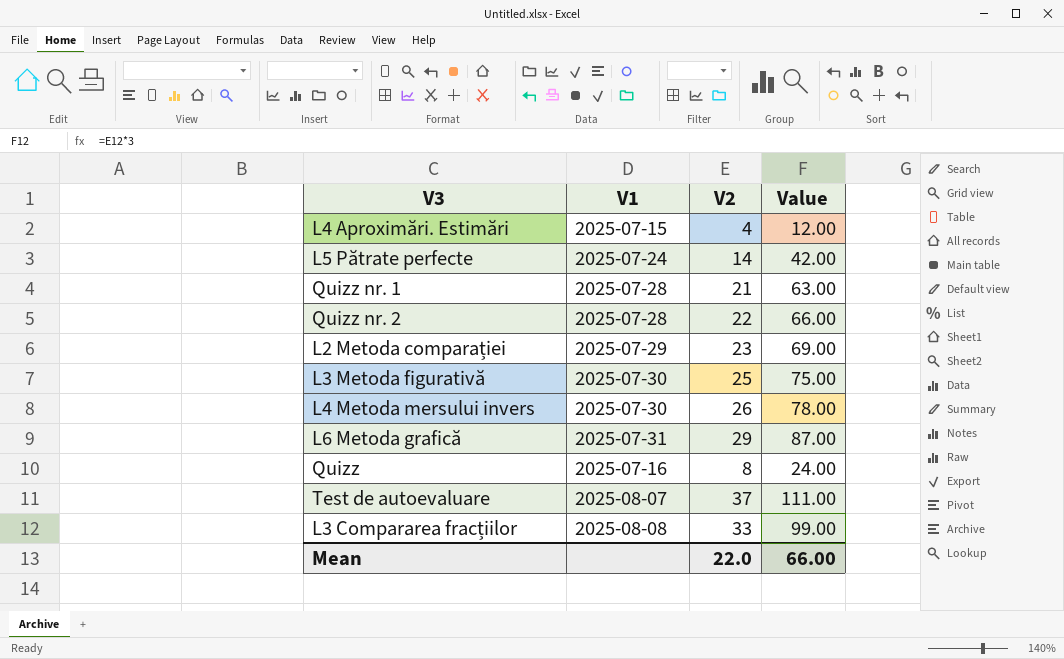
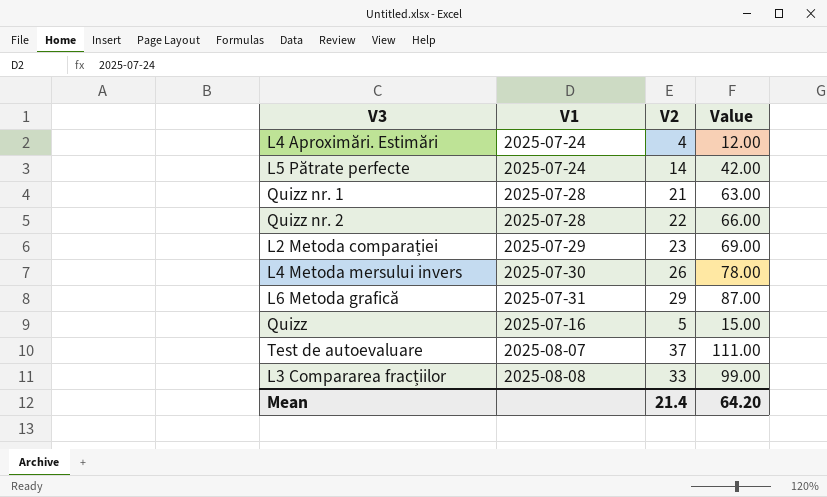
row L3 Metoda figurativă: 2025-07-30 | 25 | 75.00 -> none
L4 Aproximări. Estimări | V1: 2025-07-15 -> 2025-07-24
Quizz | V2: 8 -> 5
Quizz | Value: 24.00 -> 15.00
Mean | V2: 22.0 -> 21.4
Mean | Value: 66.00 -> 64.20

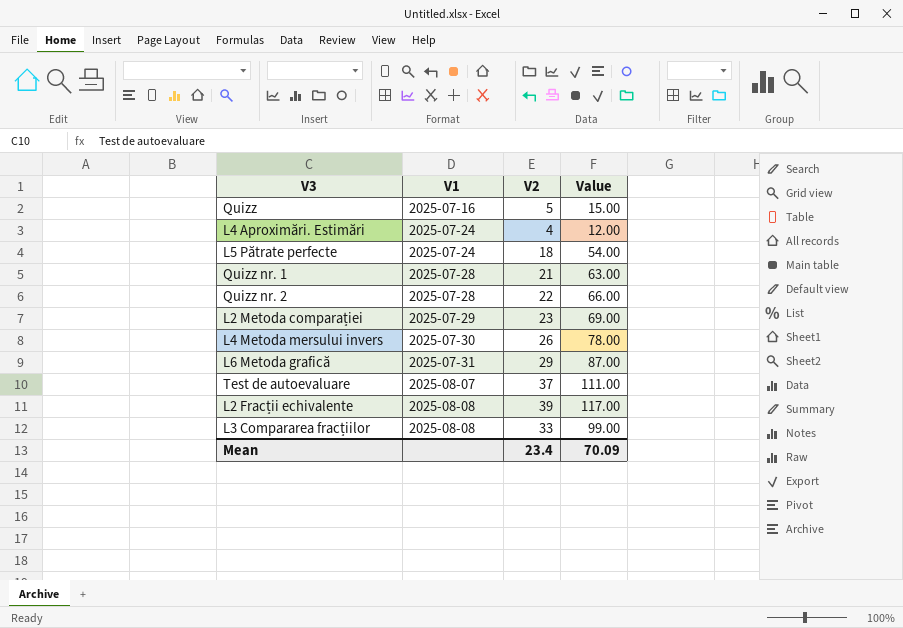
row order: none -> V1 ascending
L5 Pătrate perfecte | V2: 14 -> 18
L5 Pătrate perfecte | Value: 42.00 -> 54.00
row L2 Fracții echivalente: none -> 2025-08-08 | 39 | 117.00
Mean | V2: 21.4 -> 23.4
Mean | Value: 64.20 -> 70.09

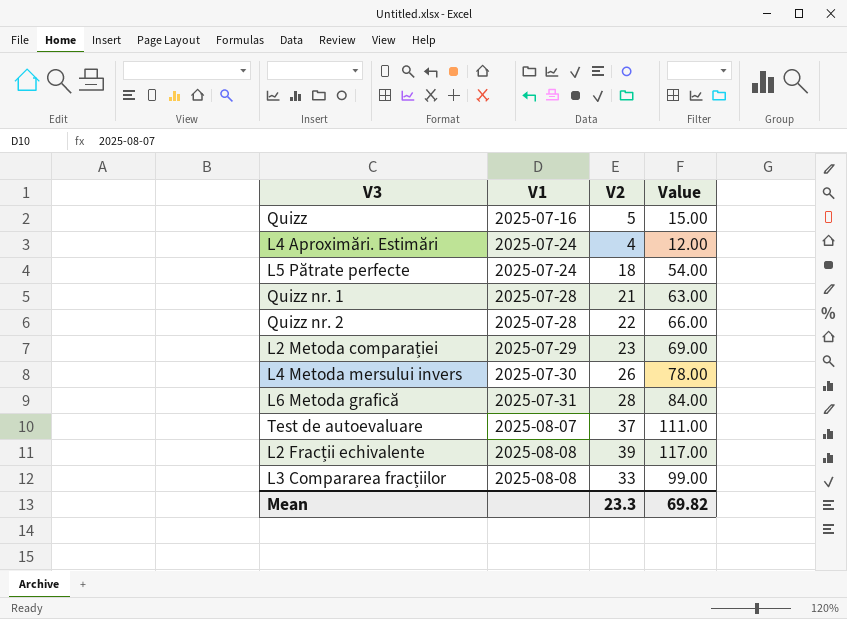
L6 Metoda grafică | V2: 29 -> 28
L6 Metoda grafică | Value: 87.00 -> 84.00
Mean | V2: 23.4 -> 23.3
Mean | Value: 70.09 -> 69.82

